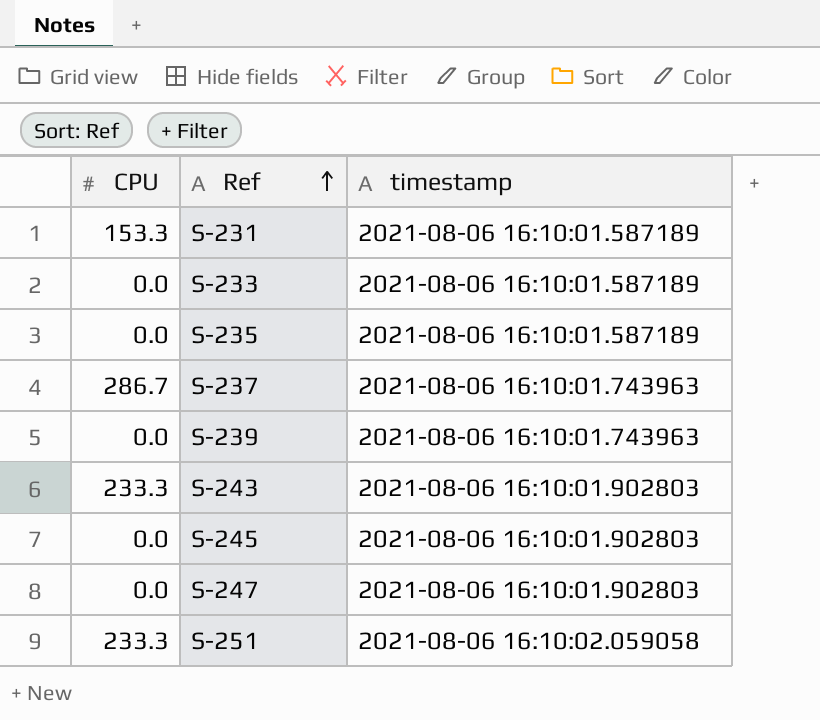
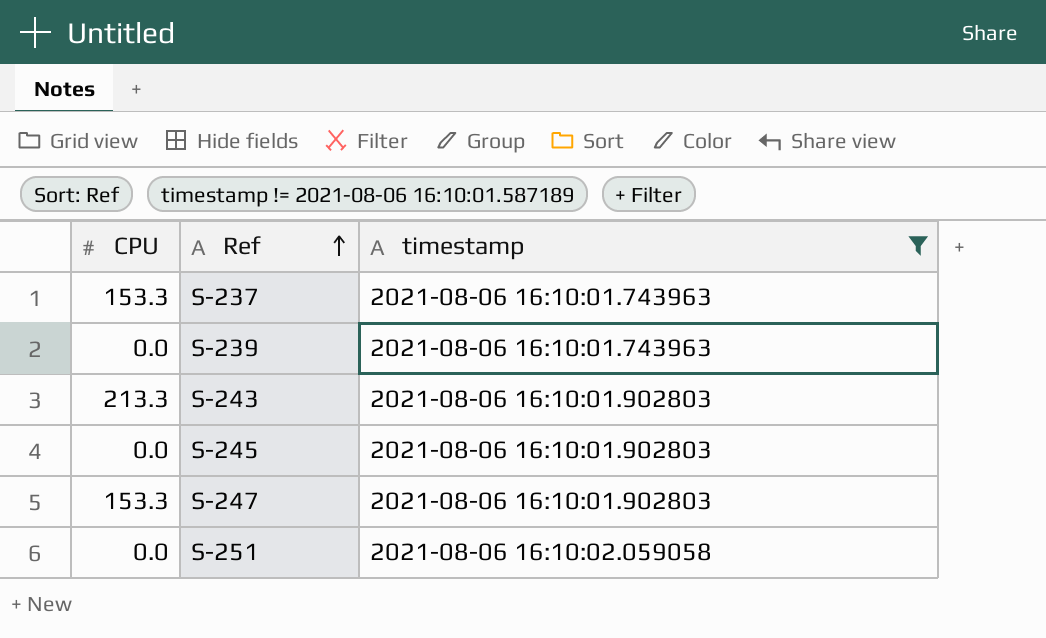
filter: none -> timestamp != 2021-08-06 16:10:01.587189
S-237 | CPU: 286.7 -> 153.3
S-243 | CPU: 233.3 -> 213.3
S-247 | CPU: 0.0 -> 153.3
S-251 | CPU: 233.3 -> 0.0

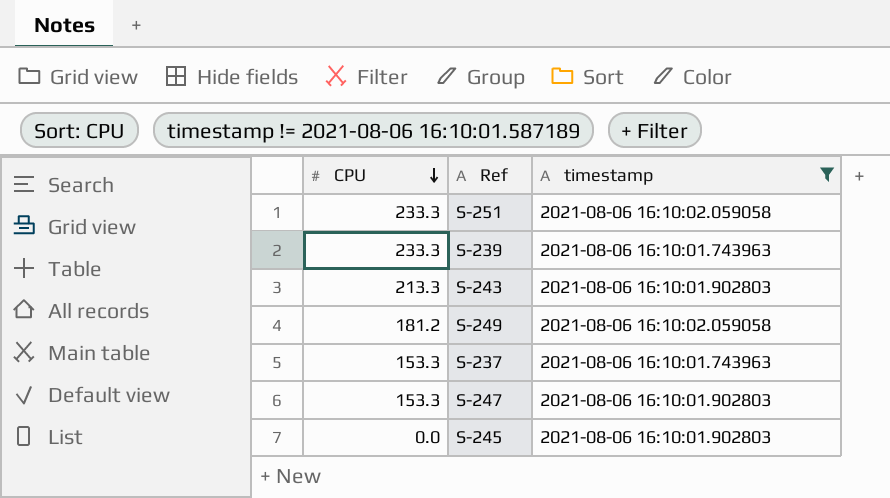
row order: Ref ascending -> CPU descending
S-251 | CPU: 0.0 -> 233.3
S-239 | CPU: 0.0 -> 233.3
row S-249: none -> 181.2 | 2021-08-06 16:10:02.059058

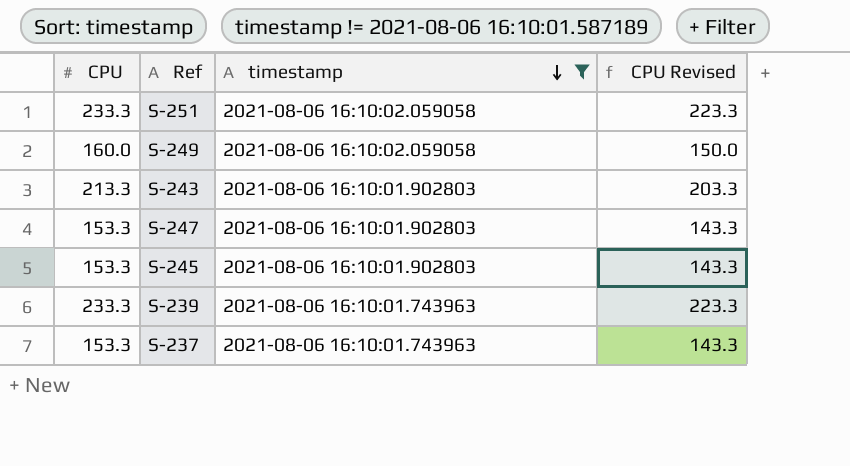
row order: CPU descending -> timestamp descending
column CPU Revised | formula: none -> [CPU] - 10
S-249 | CPU: 181.2 -> 160.0
S-245 | CPU: 0.0 -> 153.3

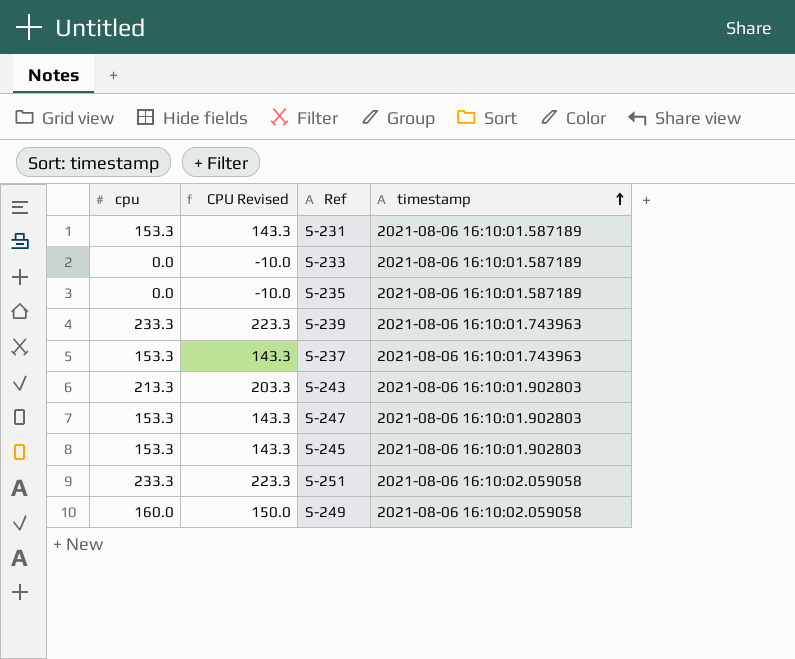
filter: timestamp != 2021-08-06 16:10:01.587189 -> none
row order: timestamp descending -> timestamp ascending
column name: CPU -> cpu
column CPU Revised | position: 4 -> 2

